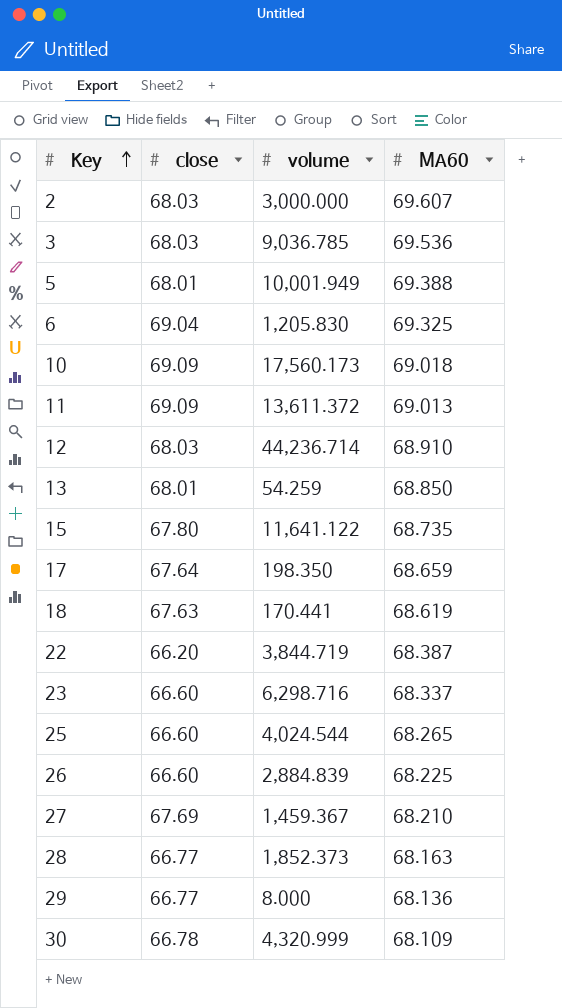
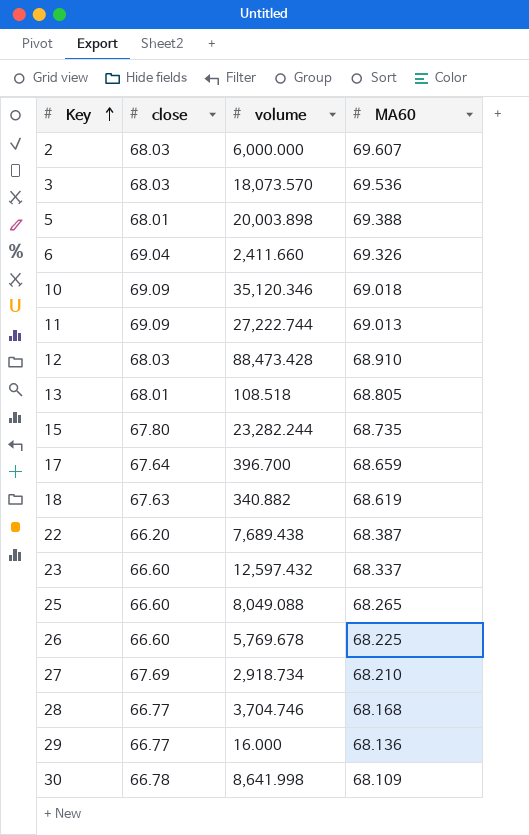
2 | volume: 3,000.000 -> 6,000.000
3 | volume: 9,036.785 -> 18,073.570
5 | volume: 10,001.949 -> 20,003.898
6 | volume: 1,205.830 -> 2,411.660
6 | MA60: 69.325 -> 69.326
10 | volume: 17,560.173 -> 35,120.346
11 | volume: 13,611.372 -> 27,222.744
12 | volume: 44,236.714 -> 88,473.428
13 | volume: 54.259 -> 108.518
13 | MA60: 68.850 -> 68.805
15 | volume: 11,641.122 -> 23,282.244
17 | volume: 198.350 -> 396.700
18 | volume: 170.441 -> 340.882
22 | volume: 3,844.719 -> 7,689.438
23 | volume: 6,298.716 -> 12,597.432
25 | volume: 4,024.544 -> 8,049.088
26 | volume: 2,884.839 -> 5,769.678
27 | volume: 1,459.367 -> 2,918.734
28 | volume: 1,852.373 -> 3,704.746
28 | MA60: 68.163 -> 68.168
29 | volume: 8.000 -> 16.000
30 | volume: 4,320.999 -> 8,641.998

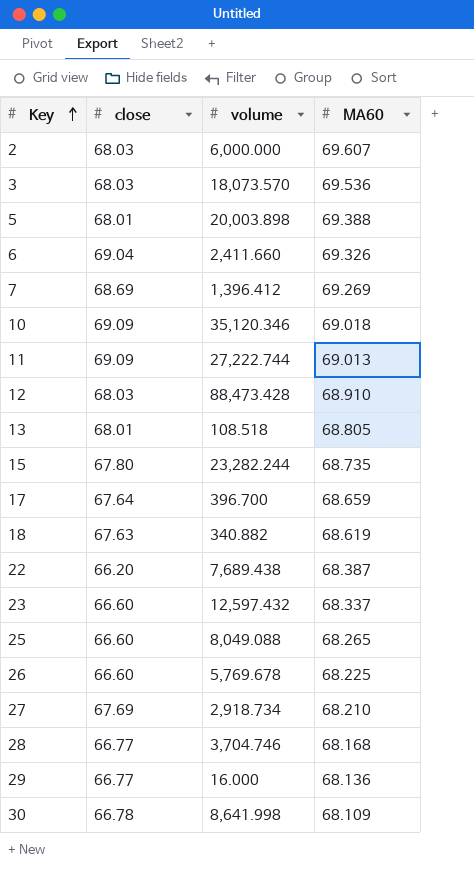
row 7: none -> 68.69 | 1,396.412 | 69.269

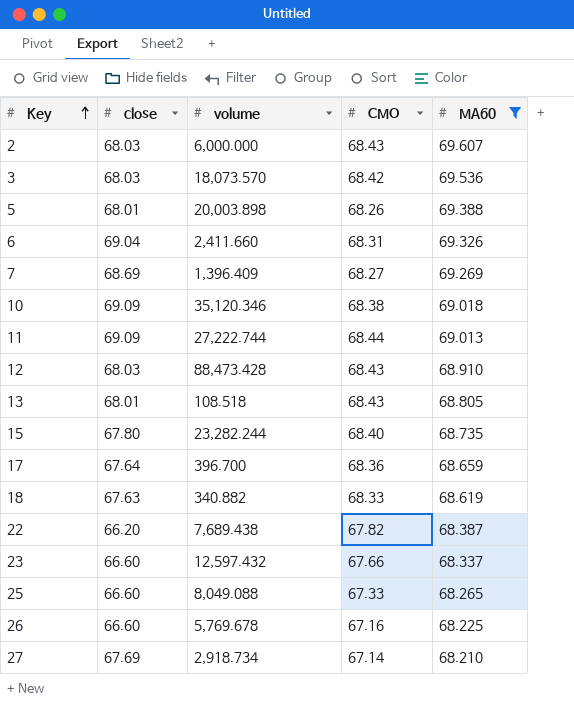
filter: none -> MA60 >= 68.210
column CMO | position: none -> 4
7 | volume: 1,396.412 -> 1,396.409

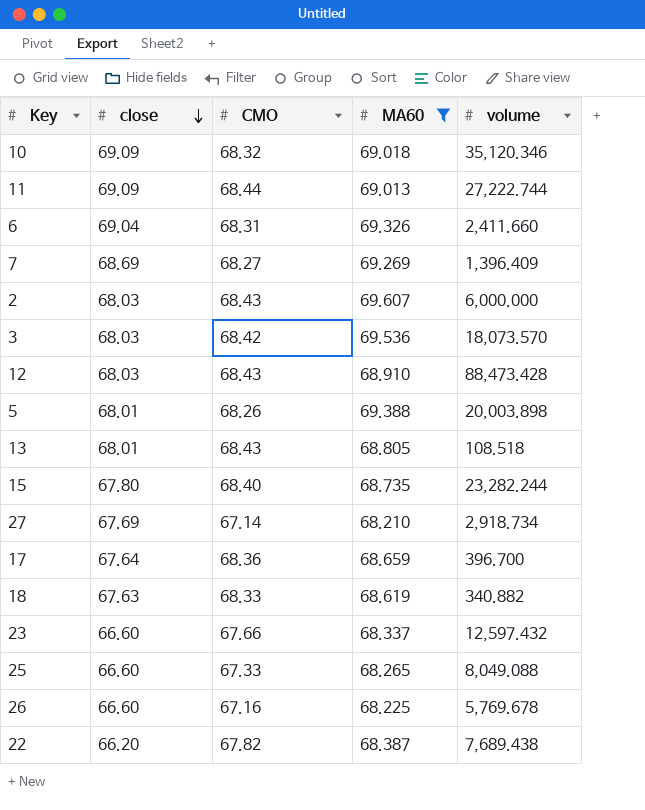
row order: Key ascending -> close descending
column volume | position: 3 -> 5
10 | CMO: 68.38 -> 68.32

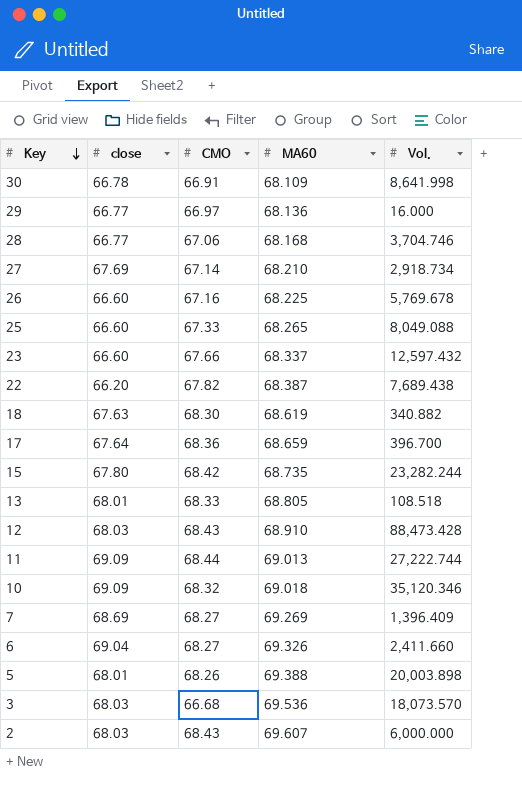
filter: MA60 >= 68.210 -> none
row order: close descending -> Key descending
column name: volume -> Vol.
18 | CMO: 68.33 -> 68.30
15 | CMO: 68.40 -> 68.42
13 | CMO: 68.43 -> 68.33
6 | CMO: 68.31 -> 68.27
3 | CMO: 68.42 -> 66.68

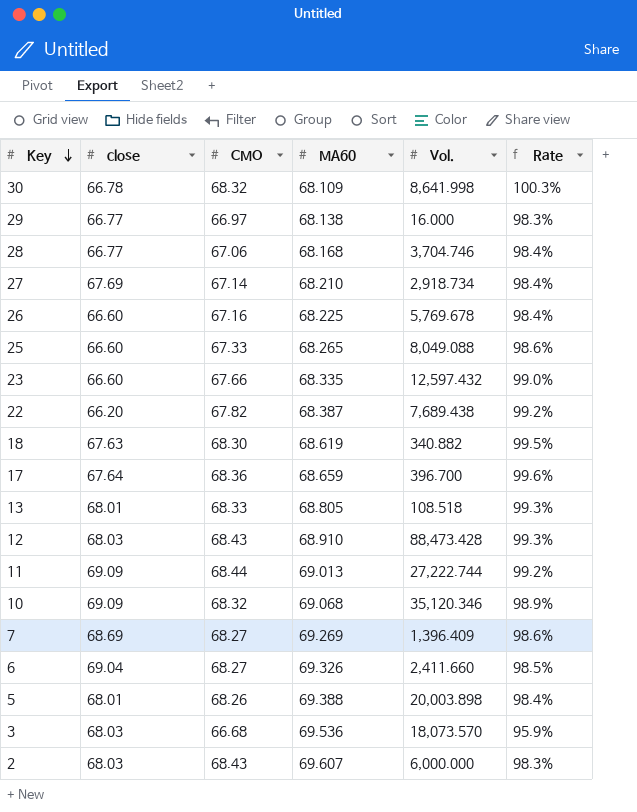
column Rate | formula: none -> [CMO] / [MA60]
row 15: 67.80 | 68.42 | 68.735 | 23,282.244 -> none
30 | CMO: 66.91 -> 68.32
29 | MA60: 68.136 -> 68.138
23 | MA60: 68.337 -> 68.335
10 | MA60: 69.018 -> 69.068

